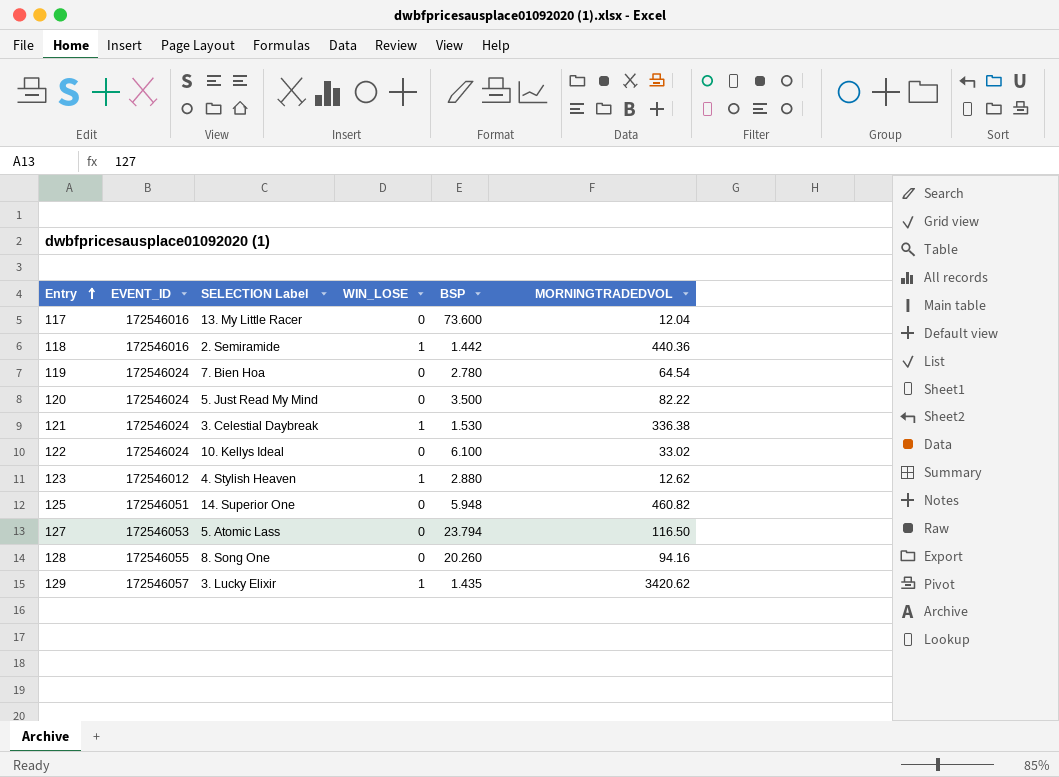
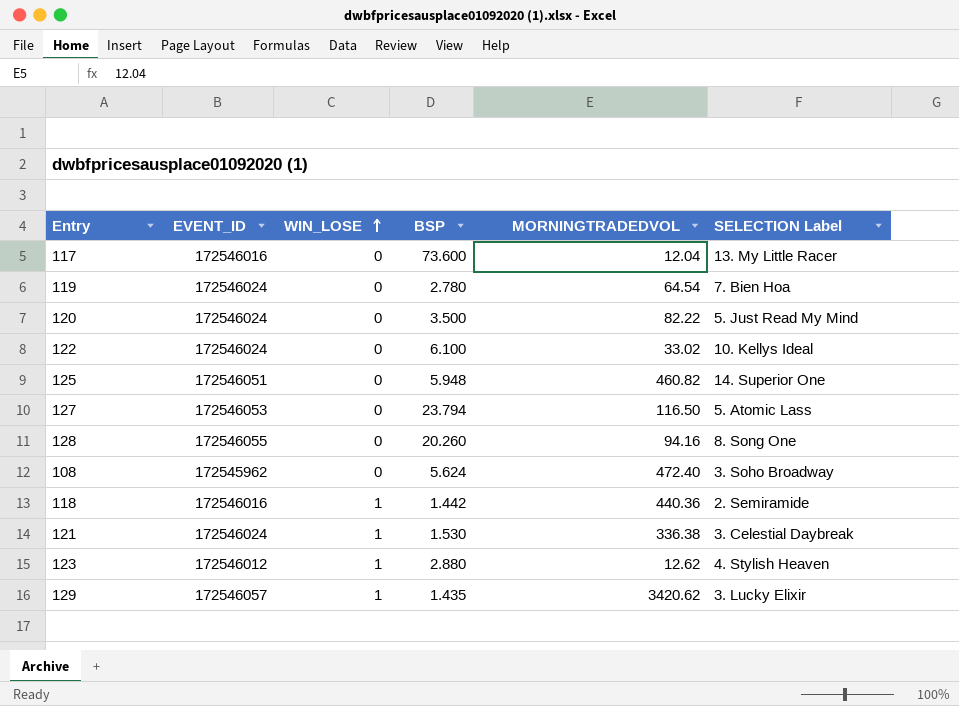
row order: Entry ascending -> WIN_LOSE ascending
column SELECTION Label | position: 3 -> 6
row 108: none -> 172545962 | 0 | 5.624 | 472.40 | 3. Soho Broadway

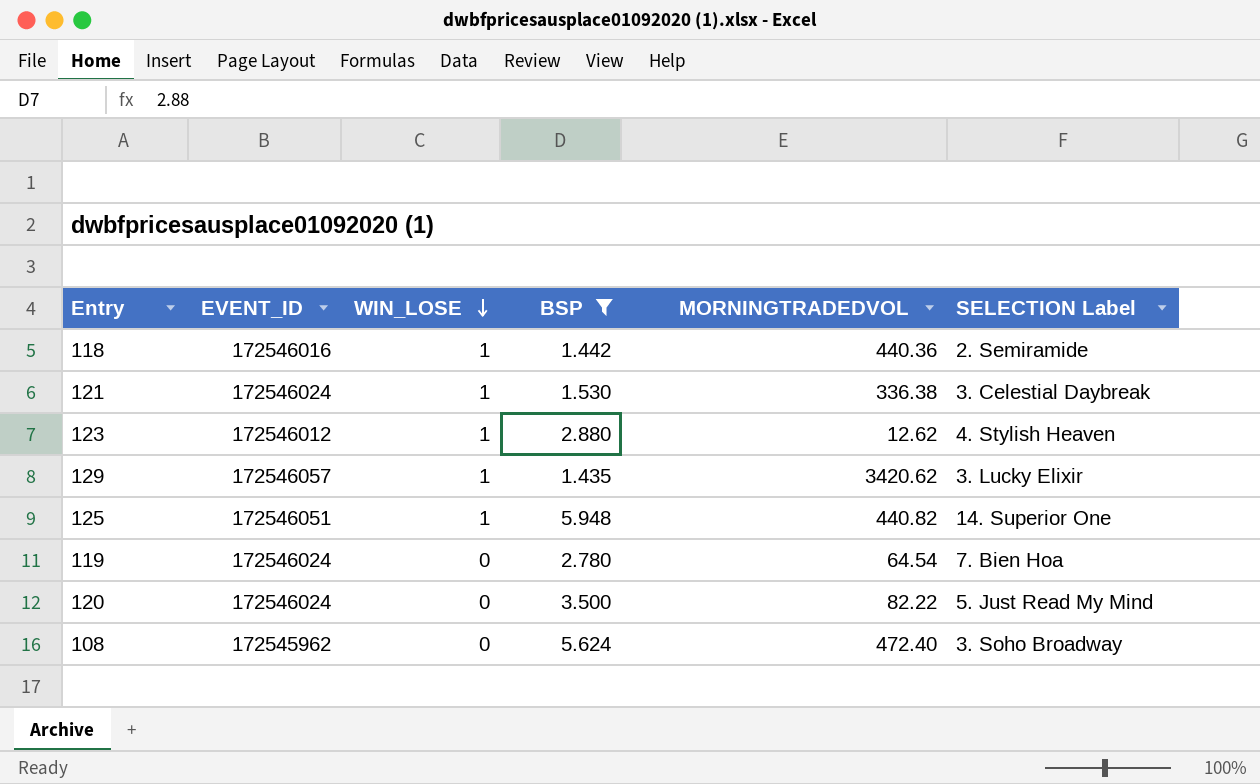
filter: none -> BSP <= 5.948
row order: WIN_LOSE ascending -> WIN_LOSE descending
125 | WIN_LOSE: 0 -> 1
125 | MORNINGTRADEDVOL: 460.82 -> 440.82

